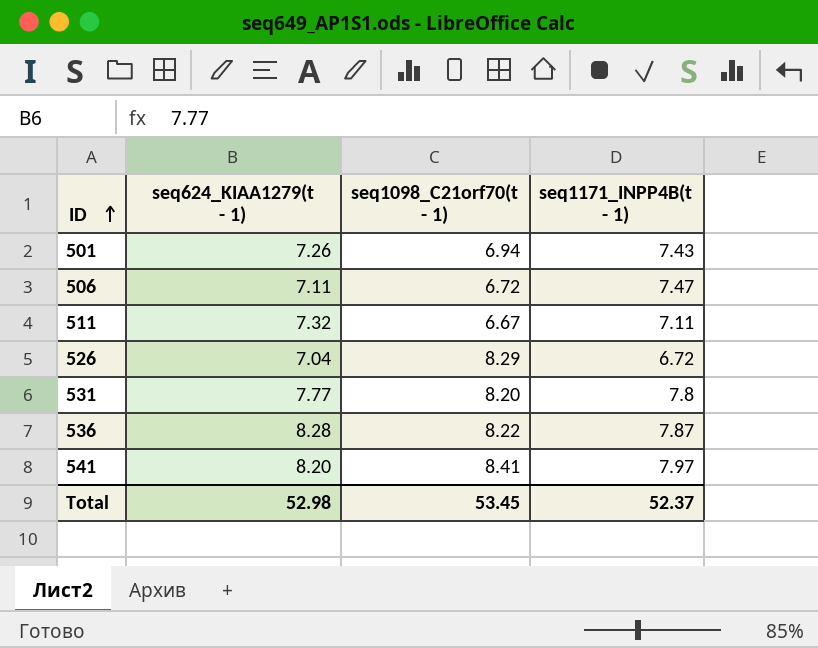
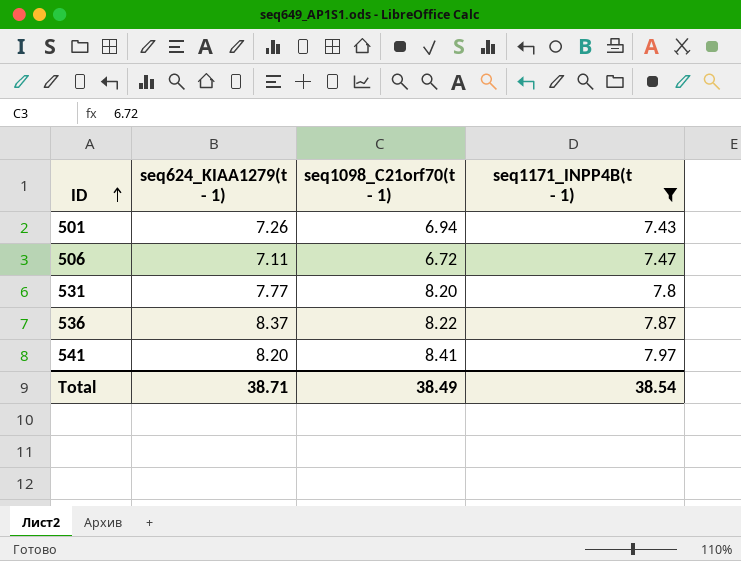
filter: none -> seq1171_INPP4B(t - 1) >= 7.43
536 | seq624_KIAA1279(t - 1): 8.28 -> 8.37
Total | seq624_KIAA1279(t - 1): 52.98 -> 38.71
Total | seq1098_C21orf70(t - 1): 53.45 -> 38.49
Total | seq1171_INPP4B(t - 1): 52.37 -> 38.54

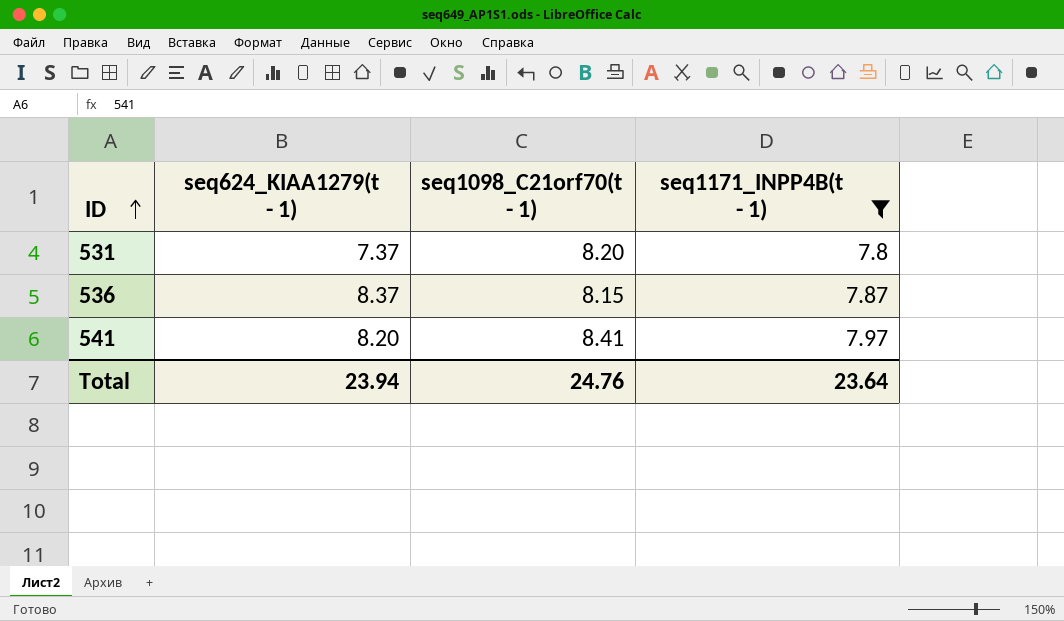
row 501: 7.26 | 6.94 | 7.43 -> none
row 506: 7.11 | 6.72 | 7.47 -> none
531 | seq624_KIAA1279(t - 1): 7.77 -> 7.37
536 | seq1098_C21orf70(t - 1): 8.22 -> 8.15
Total | seq624_KIAA1279(t - 1): 38.71 -> 23.94
Total | seq1098_C21orf70(t - 1): 38.49 -> 24.76
Total | seq1171_INPP4B(t - 1): 38.54 -> 23.64

